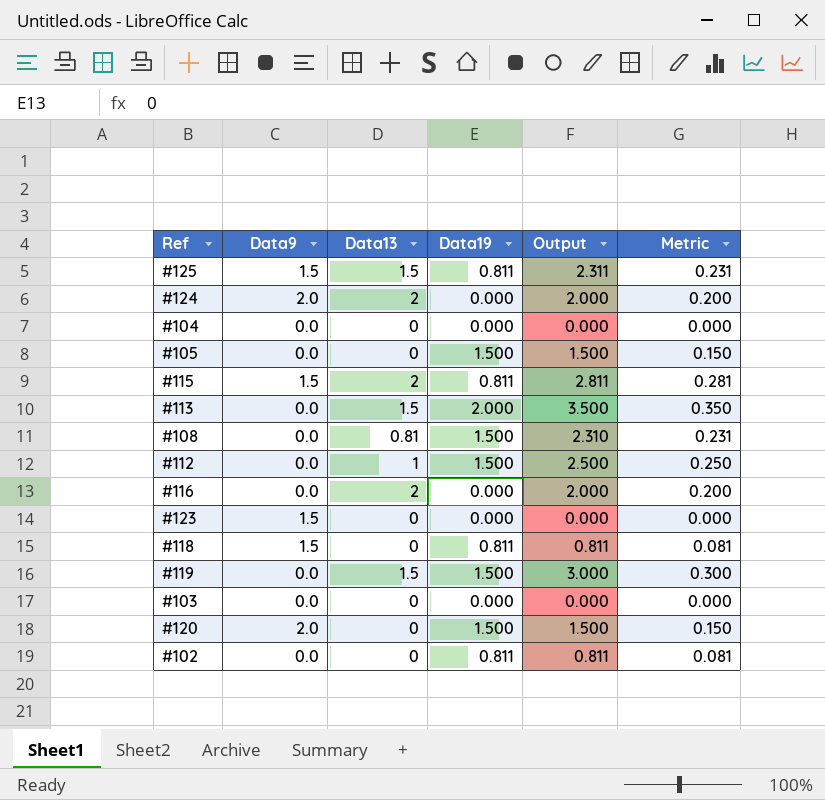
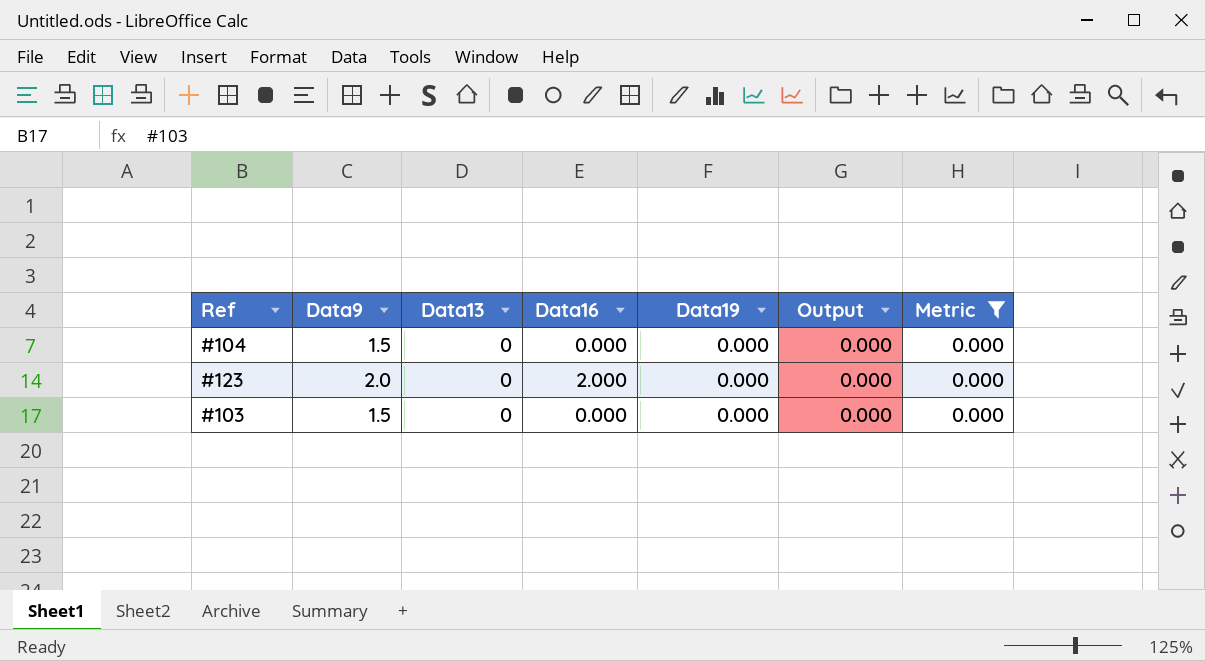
filter: none -> Metric = 0.000
column Data16 | position: none -> 4
#104 | Data9: 0.0 -> 1.5
#123 | Data9: 1.5 -> 2.0
#103 | Data9: 0.0 -> 1.5

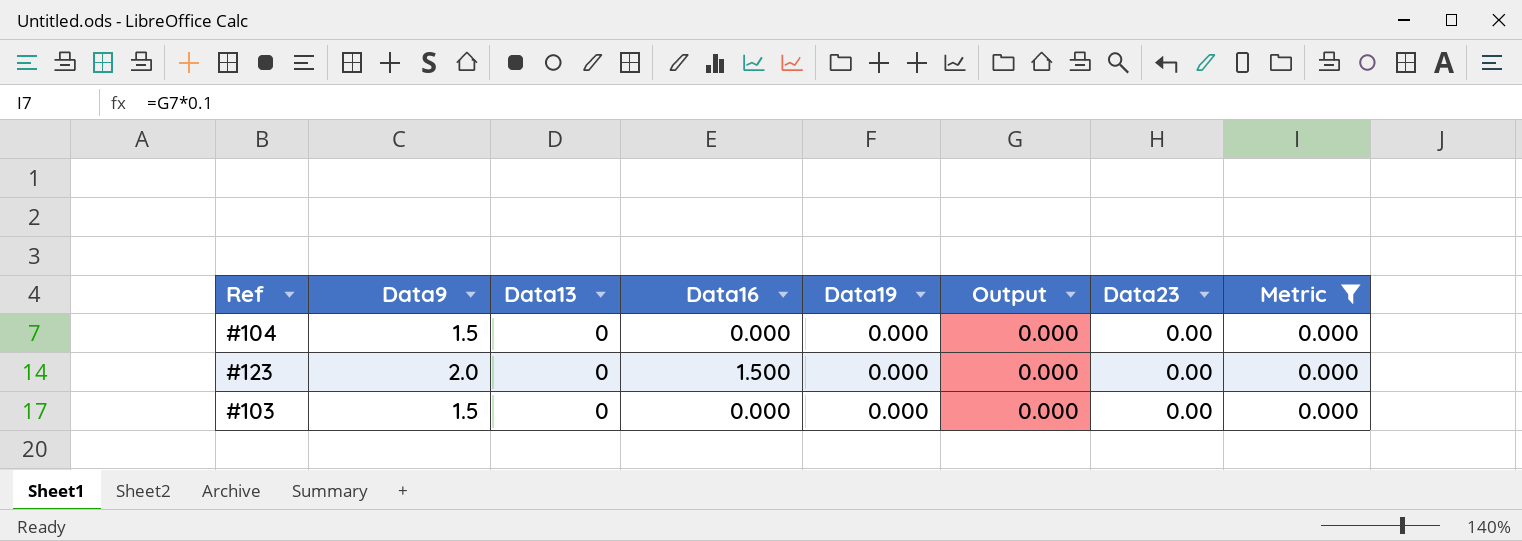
column Data23 | position: none -> 7
#123 | Data16: 2.000 -> 1.500

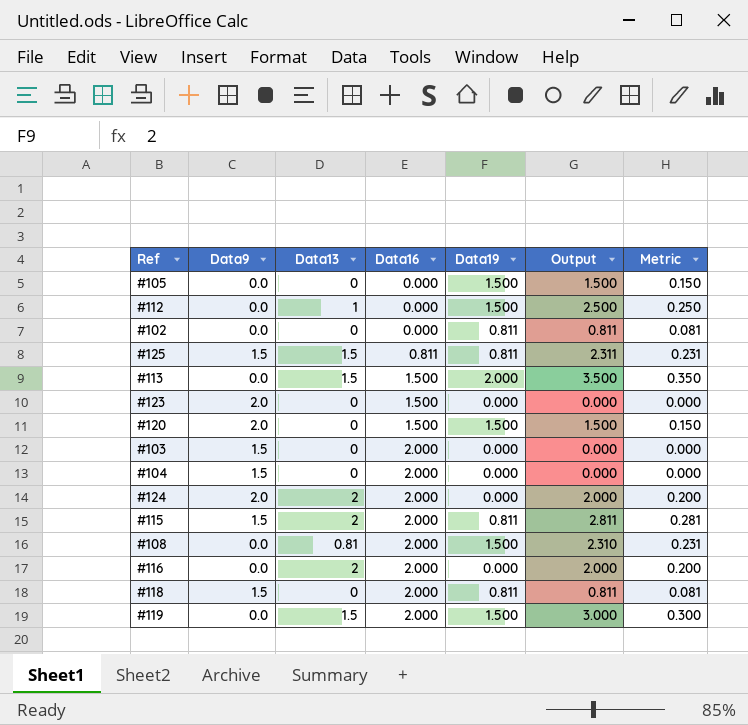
filter: Metric = 0.000 -> none
row order: none -> Data16 ascending
column Data23 | position: 7 -> none
#103 | Data16: 0.000 -> 2.000
#104 | Data16: 0.000 -> 2.000

